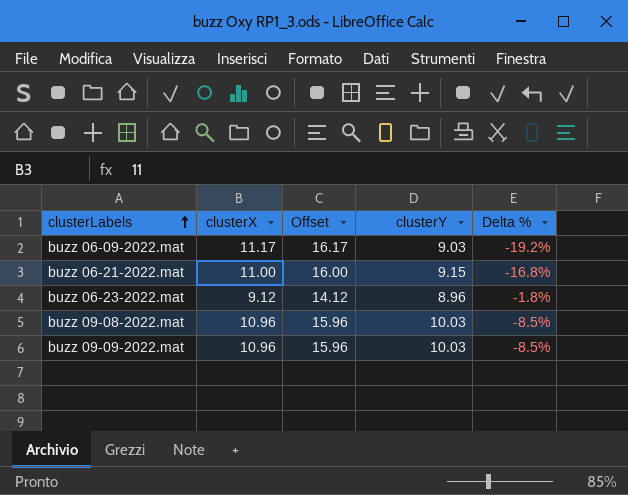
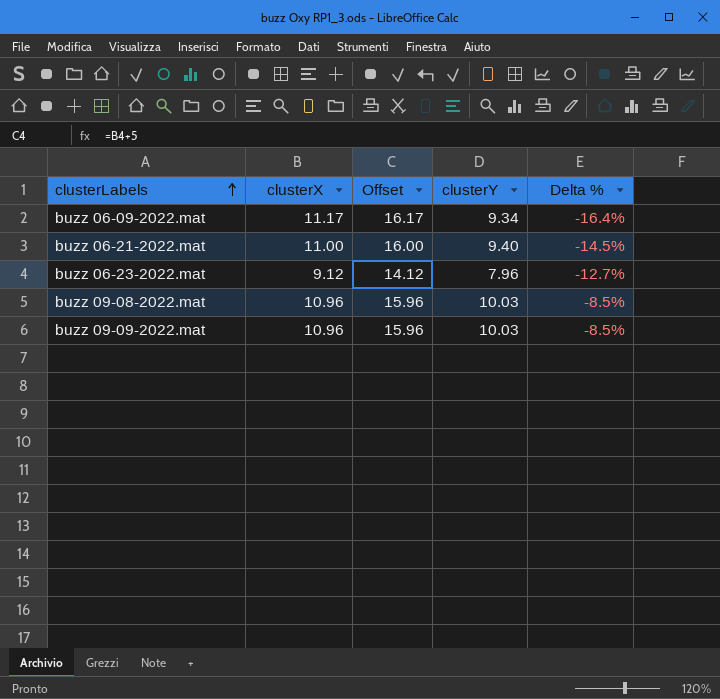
buzz 06-09-2022.mat | clusterY: 9.03 -> 9.34
buzz 06-09-2022.mat | Delta %: -19.2% -> -16.4%
buzz 06-21-2022.mat | clusterY: 9.15 -> 9.40
buzz 06-21-2022.mat | Delta %: -16.8% -> -14.5%
buzz 06-23-2022.mat | clusterY: 8.96 -> 7.96
buzz 06-23-2022.mat | Delta %: -1.8% -> -12.7%

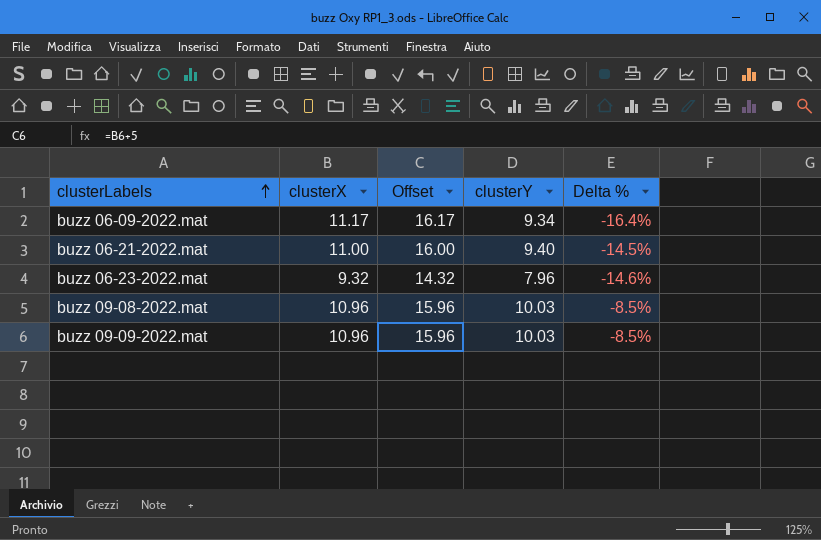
buzz 06-23-2022.mat | clusterX: 9.12 -> 9.32
buzz 06-23-2022.mat | Offset: 14.12 -> 14.32
buzz 06-23-2022.mat | Delta %: -12.7% -> -14.6%

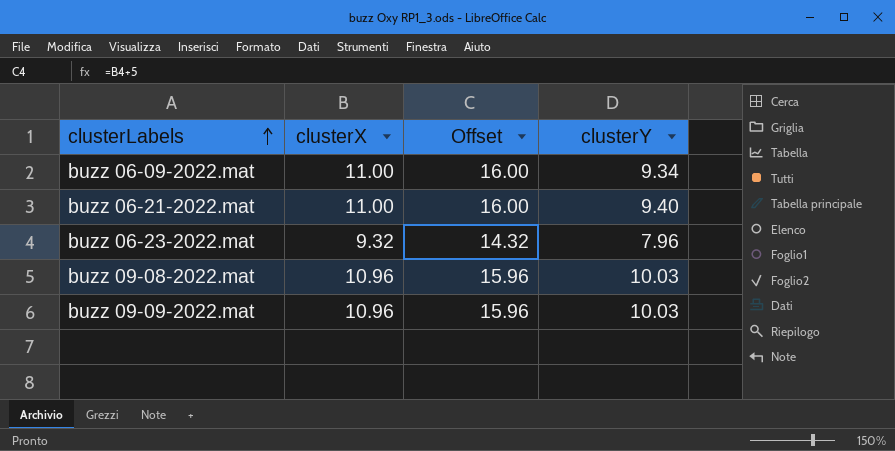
column Delta % | formula: ([clusterY] - [clusterX]) / [clusterX] -> none
buzz 06-09-2022.mat | clusterX: 11.17 -> 11.00
buzz 06-09-2022.mat | Offset: 16.17 -> 16.00

